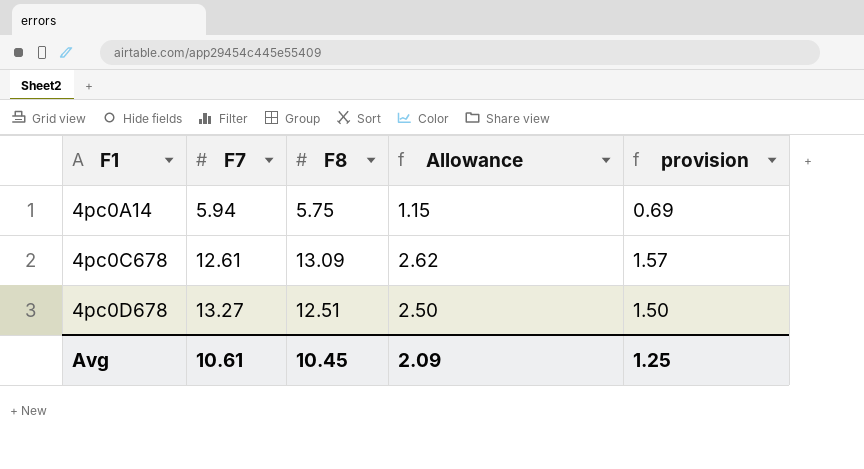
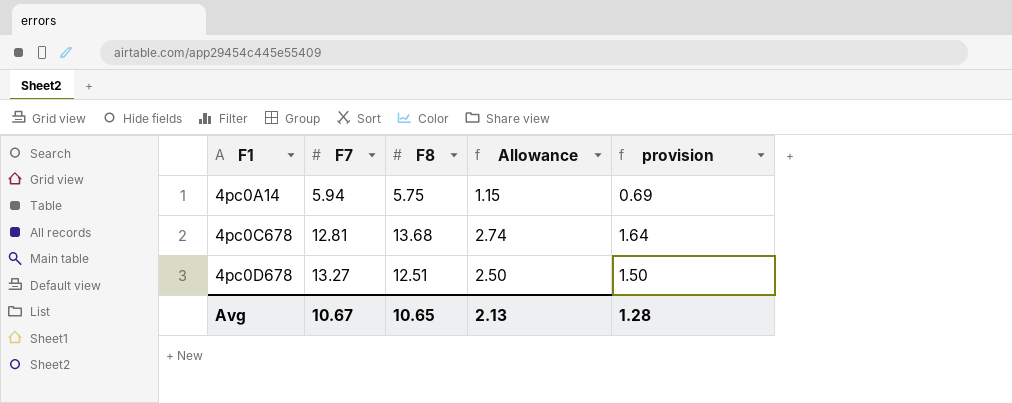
4pc0C678 | F7: 12.61 -> 12.81
4pc0C678 | F8: 13.09 -> 13.68
4pc0C678 | Allowance: 2.62 -> 2.74
4pc0C678 | provision: 1.57 -> 1.64
Avg | F7: 10.61 -> 10.67
Avg | F8: 10.45 -> 10.65
Avg | Allowance: 2.09 -> 2.13
Avg | provision: 1.25 -> 1.28

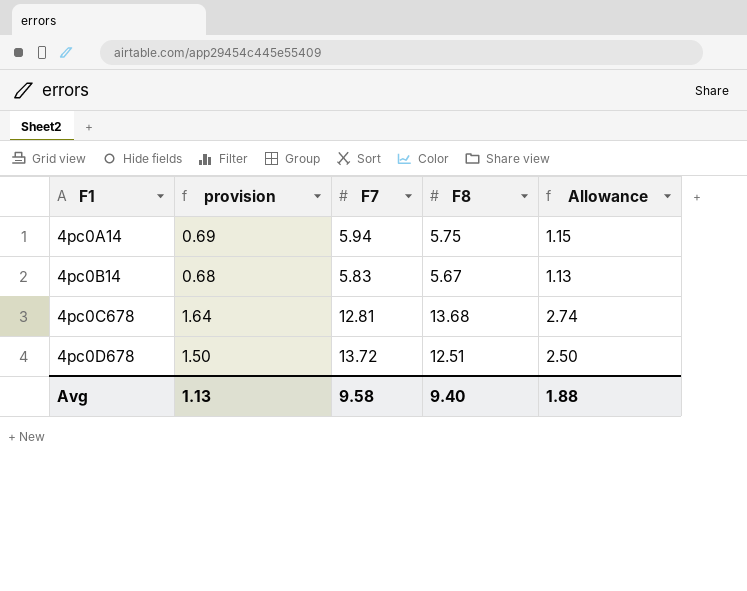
column provision | position: 5 -> 2
row 4pc0B14: none -> 0.68 | 5.83 | 5.67 | 1.13
4pc0D678 | F7: 13.27 -> 13.72
Avg | provision: 1.28 -> 1.13
Avg | F7: 10.67 -> 9.58
Avg | F8: 10.65 -> 9.40
Avg | Allowance: 2.13 -> 1.88

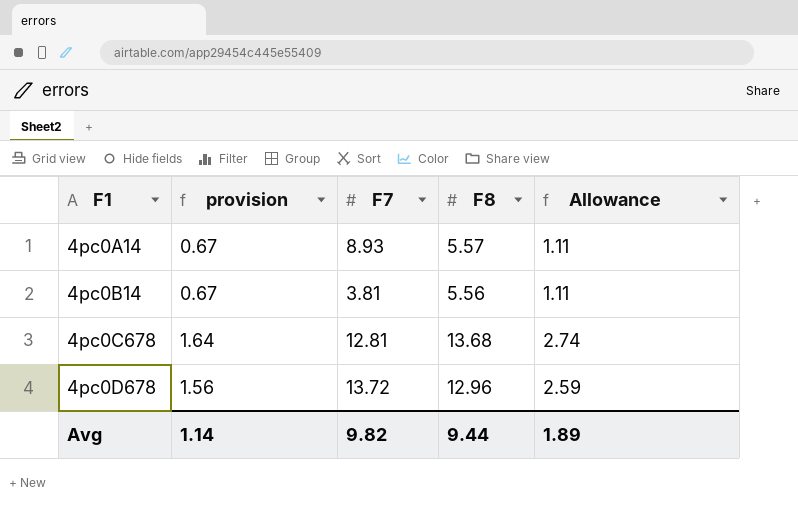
4pc0A14 | provision: 0.69 -> 0.67
4pc0A14 | F7: 5.94 -> 8.93
4pc0A14 | F8: 5.75 -> 5.57
4pc0A14 | Allowance: 1.15 -> 1.11
4pc0B14 | provision: 0.68 -> 0.67
4pc0B14 | F7: 5.83 -> 3.81
4pc0B14 | F8: 5.67 -> 5.56
4pc0B14 | Allowance: 1.13 -> 1.11
4pc0D678 | provision: 1.50 -> 1.56
4pc0D678 | F8: 12.51 -> 12.96
4pc0D678 | Allowance: 2.50 -> 2.59
Avg | provision: 1.13 -> 1.14
Avg | F7: 9.58 -> 9.82
Avg | F8: 9.40 -> 9.44
Avg | Allowance: 1.88 -> 1.89

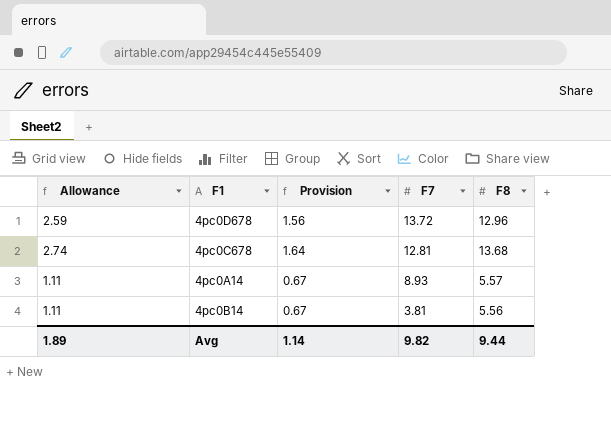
row order: F1 ascending -> F7 descending
column Allowance | position: 5 -> 1
column name: provision -> Provision

